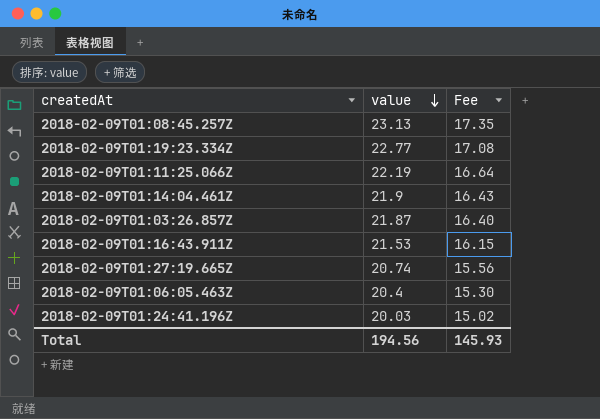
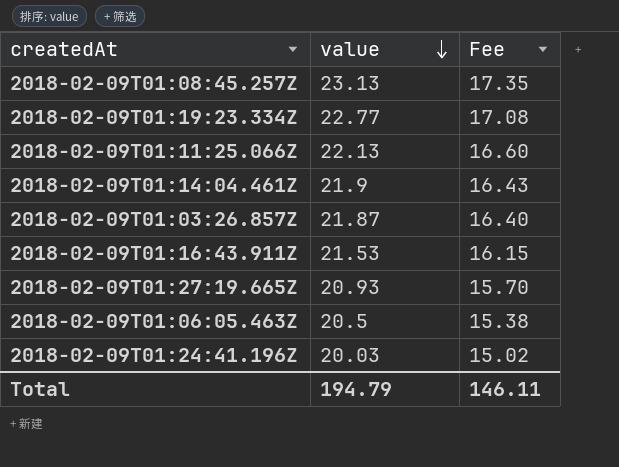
2018-02-09T01:11:25.066Z | value: 22.19 -> 22.13
2018-02-09T01:11:25.066Z | Fee: 16.64 -> 16.60
2018-02-09T01:27:19.665Z | value: 20.74 -> 20.93
2018-02-09T01:27:19.665Z | Fee: 15.56 -> 15.70
2018-02-09T01:06:05.463Z | value: 20.4 -> 20.5
2018-02-09T01:06:05.463Z | Fee: 15.30 -> 15.38
Total | value: 194.56 -> 194.79
Total | Fee: 145.93 -> 146.11

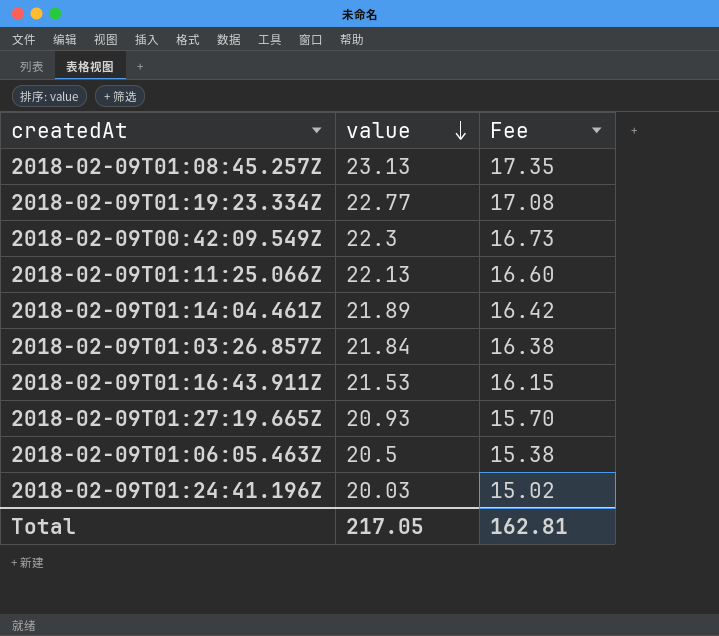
row 2018-02-09T00:42:09.549Z: none -> 22.3 | 16.73
2018-02-09T01:14:04.461Z | value: 21.9 -> 21.89
2018-02-09T01:14:04.461Z | Fee: 16.43 -> 16.42
2018-02-09T01:03:26.857Z | value: 21.87 -> 21.84
2018-02-09T01:03:26.857Z | Fee: 16.40 -> 16.38
Total | value: 194.79 -> 217.05
Total | Fee: 146.11 -> 162.81

